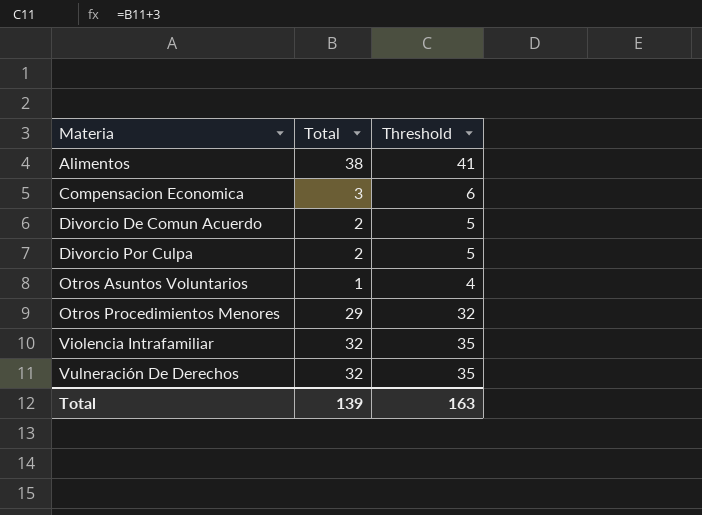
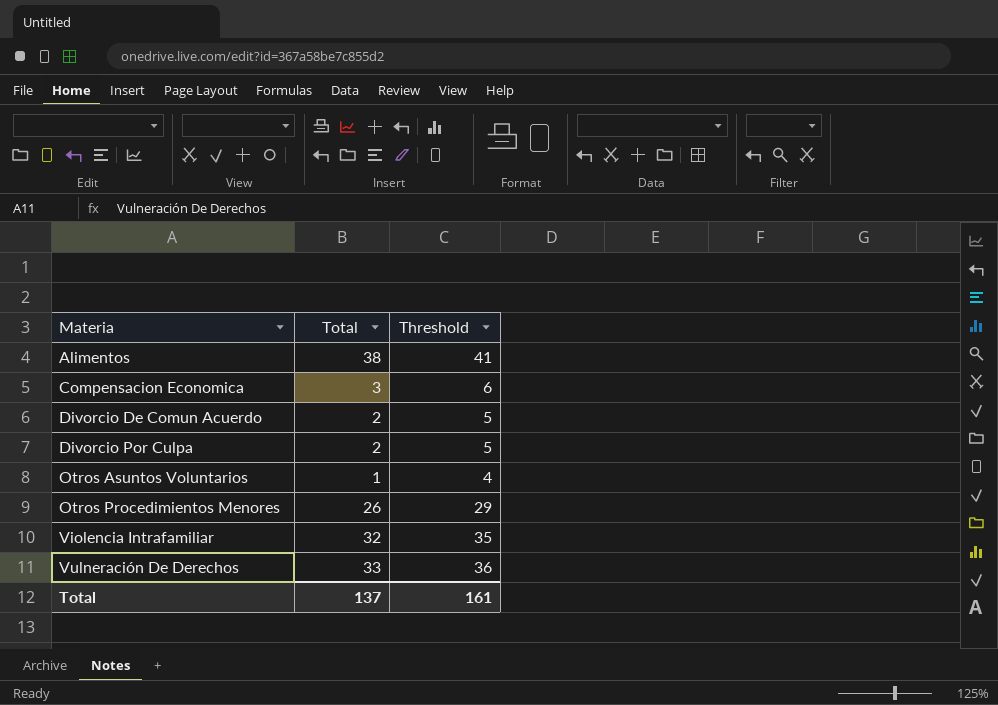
Otros Procedimientos Menores | Total: 29 -> 26
Otros Procedimientos Menores | Threshold: 32 -> 29
Vulneración De Derechos | Total: 32 -> 33
Vulneración De Derechos | Threshold: 35 -> 36
Total | Total: 139 -> 137
Total | Threshold: 163 -> 161

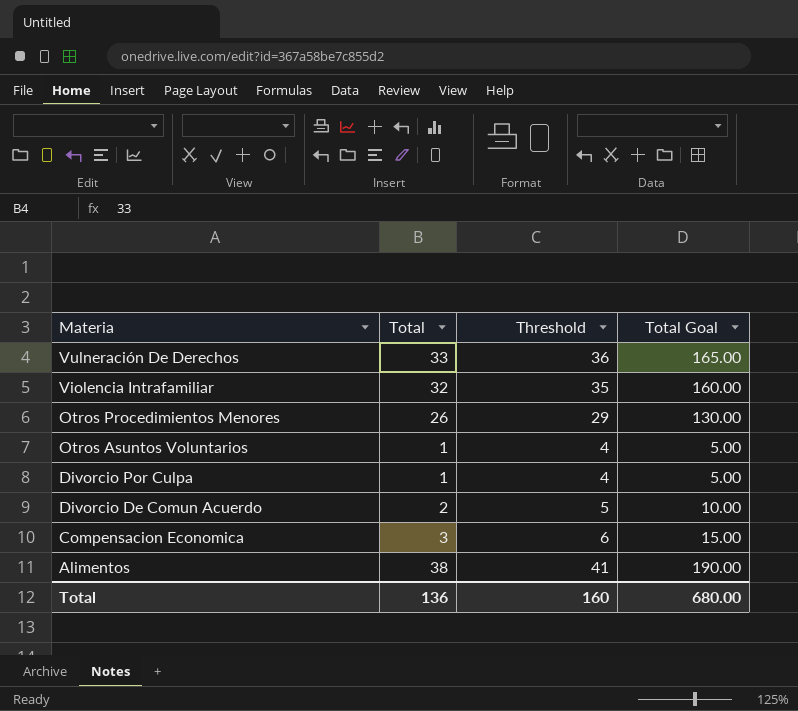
row order: Materia ascending -> Materia descending
column Total Goal | formula: none -> [Total] * 5
Divorcio Por Culpa | Total: 2 -> 1
Divorcio Por Culpa | Threshold: 5 -> 4
Total | Total: 137 -> 136
Total | Threshold: 161 -> 160

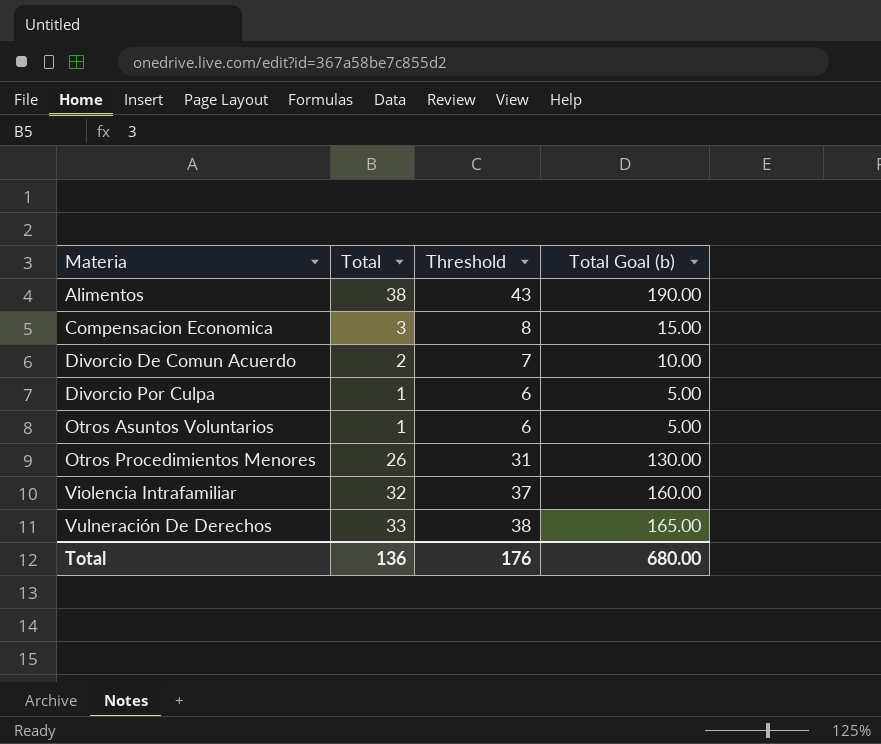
row order: Materia descending -> Materia ascending
column Threshold | formula: [Total] + 3 -> [Total] + 5
column name: Total Goal -> Total Goal (b)
Total | Threshold: 160 -> 176

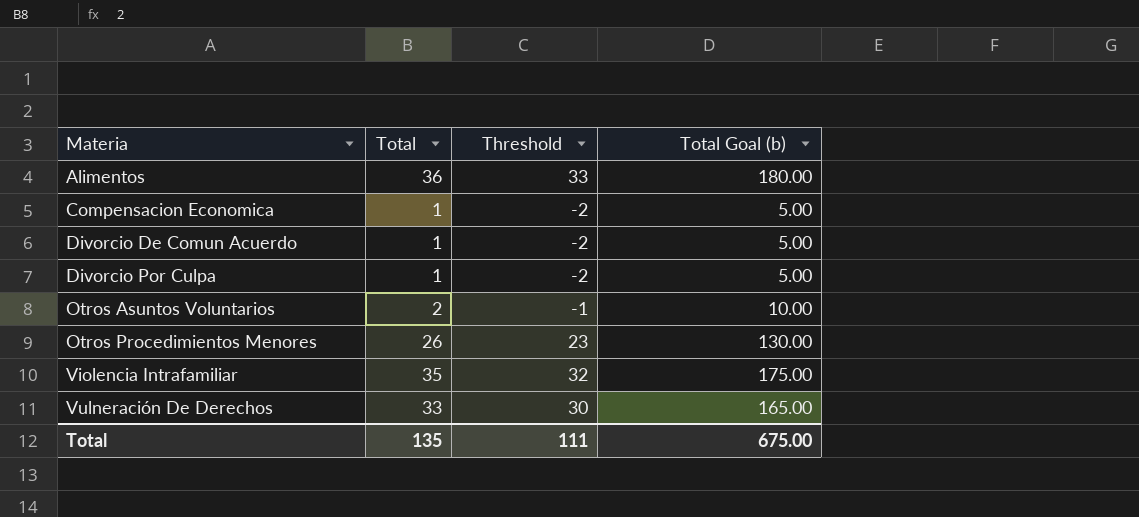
column Threshold | formula: [Total] + 5 -> [Total] - 3
Alimentos | Total: 38 -> 36
Alimentos | Total Goal (b): 190.00 -> 180.00
Compensacion Economica | Total: 3 -> 1
Compensacion Economica | Total Goal (b): 15.00 -> 5.00
Divorcio De Comun Acuerdo | Total: 2 -> 1
Divorcio De Comun Acuerdo | Total Goal (b): 10.00 -> 5.00
Otros Asuntos Voluntarios | Total: 1 -> 2
Otros Asuntos Voluntarios | Total Goal (b): 5.00 -> 10.00
Violencia Intrafamiliar | Total: 32 -> 35
Violencia Intrafamiliar | Total Goal (b): 160.00 -> 175.00
Total | Total: 136 -> 135
Total | Threshold: 176 -> 111
Total | Total Goal (b): 680.00 -> 675.00

